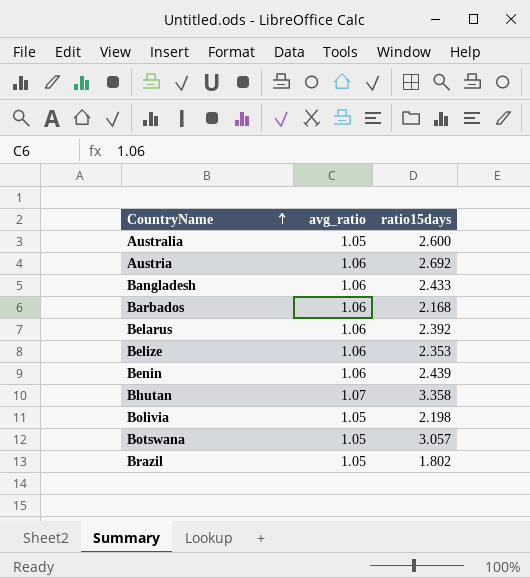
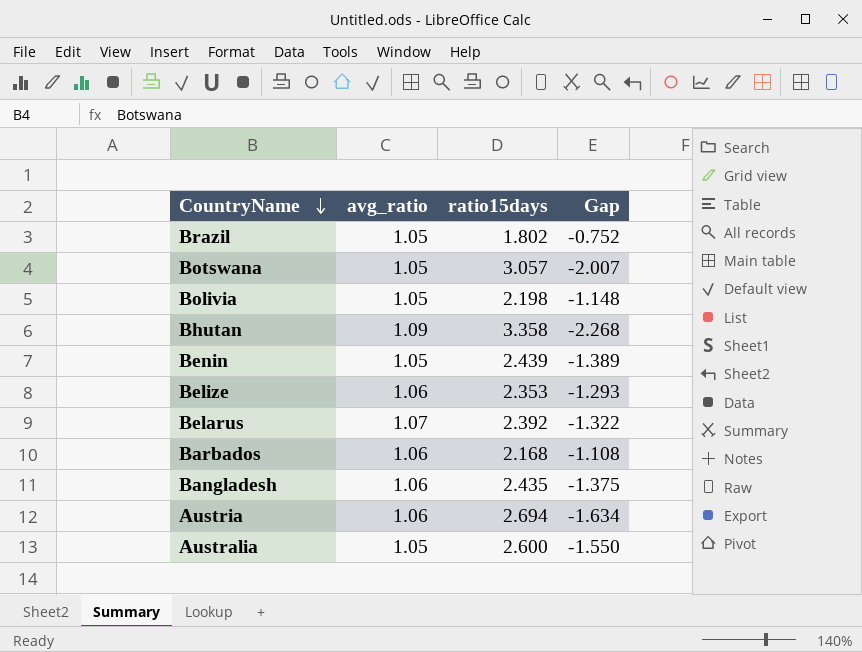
row order: CountryName ascending -> CountryName descending
column Gap | formula: none -> [avg_ratio] - [ratio15days]
Bhutan | avg_ratio: 1.07 -> 1.09
Benin | avg_ratio: 1.06 -> 1.05
Belarus | avg_ratio: 1.06 -> 1.07
Bangladesh | ratio15days: 2.433 -> 2.435
Austria | ratio15days: 2.692 -> 2.694

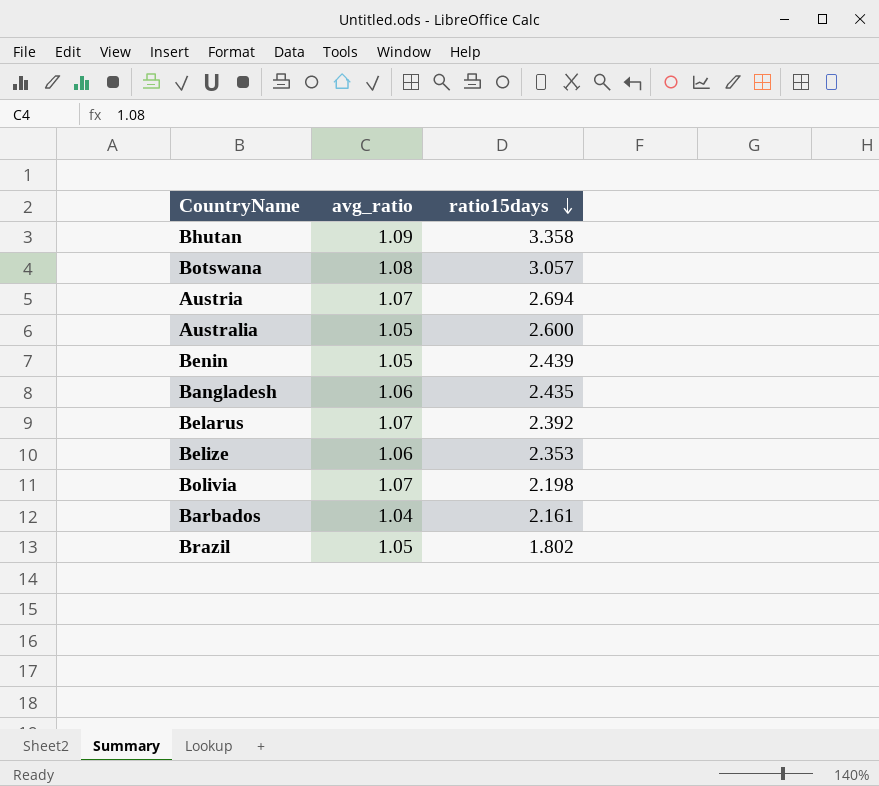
row order: CountryName descending -> ratio15days descending
column Gap | formula: [avg_ratio] - [ratio15days] -> none
Botswana | avg_ratio: 1.05 -> 1.08
Austria | avg_ratio: 1.06 -> 1.07
Bolivia | avg_ratio: 1.05 -> 1.07
Barbados | avg_ratio: 1.06 -> 1.04
Barbados | ratio15days: 2.168 -> 2.161

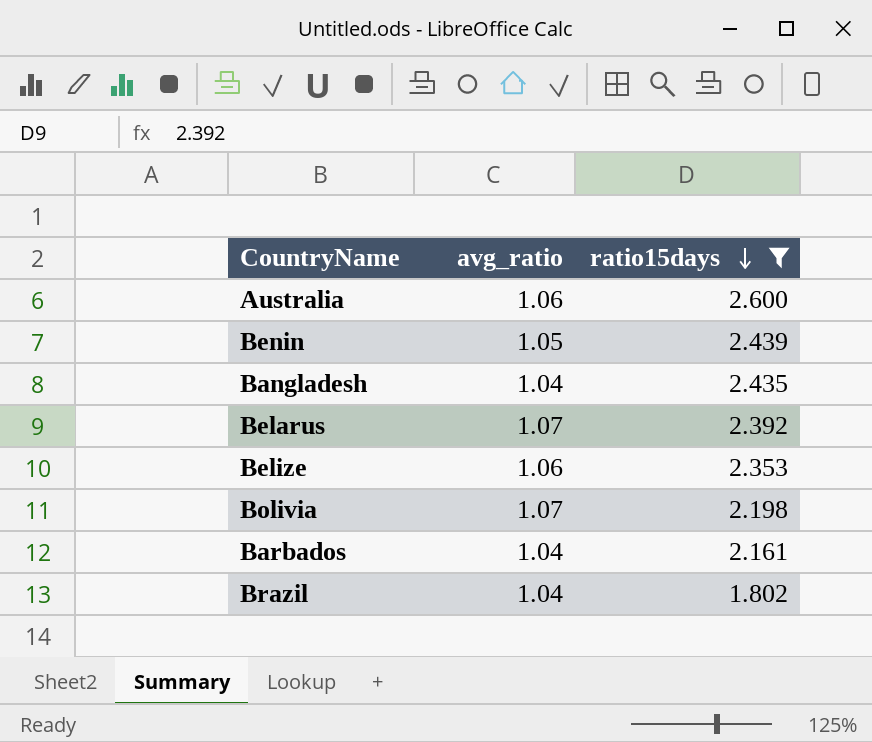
filter: none -> ratio15days <= 2.600
Australia | avg_ratio: 1.05 -> 1.06
Bangladesh | avg_ratio: 1.06 -> 1.04
Brazil | avg_ratio: 1.05 -> 1.04

